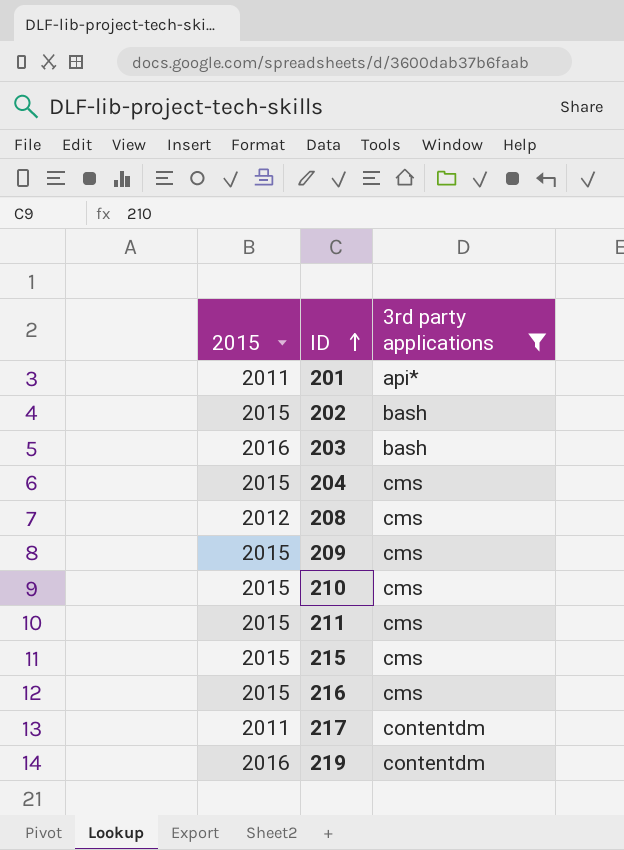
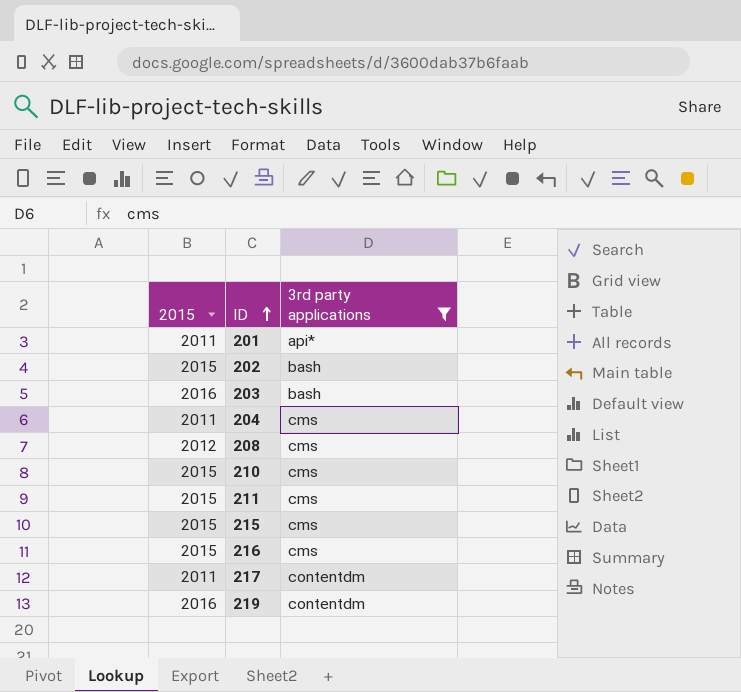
row 209: 2015 | cms -> none
204 | 2015: 2015 -> 2011

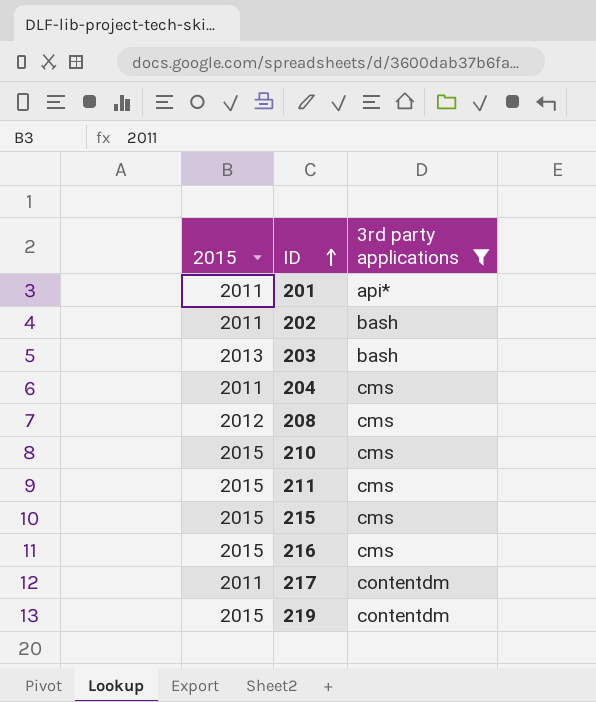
202 | 2015: 2015 -> 2011
203 | 2015: 2016 -> 2013
219 | 2015: 2016 -> 2015

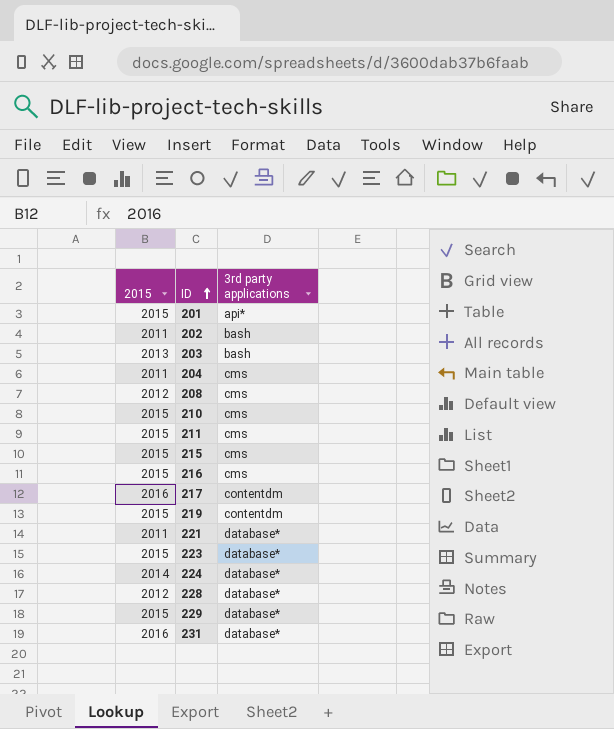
filter: 3rd party applications != database* -> none
201 | 2015: 2011 -> 2015
217 | 2015: 2011 -> 2016

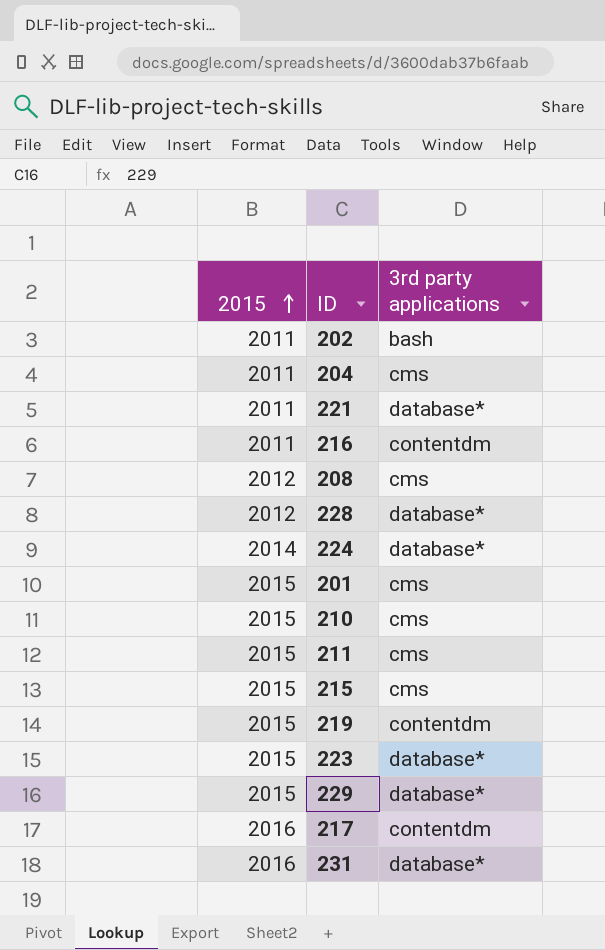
row order: ID ascending -> 2015 ascending
row 203: 2013 | bash -> none
216 | 2015: 2015 -> 2011
216 | 3rd party applications: cms -> contentdm
201 | 3rd party applications: api* -> cms

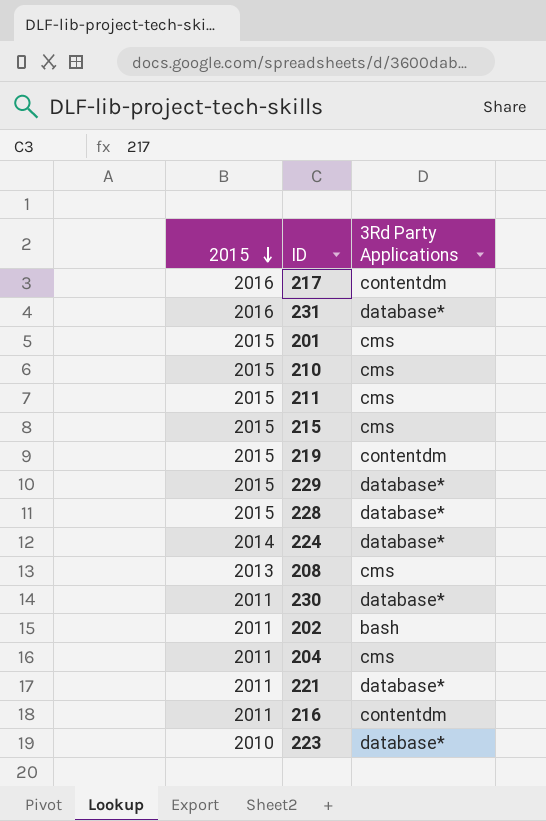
row order: 2015 ascending -> 2015 descending
column name: 3rd party applications -> 3Rd Party Applications
228 | 2015: 2012 -> 2015
208 | 2015: 2012 -> 2013
row 230: none -> 2011 | database*
223 | 2015: 2015 -> 2010

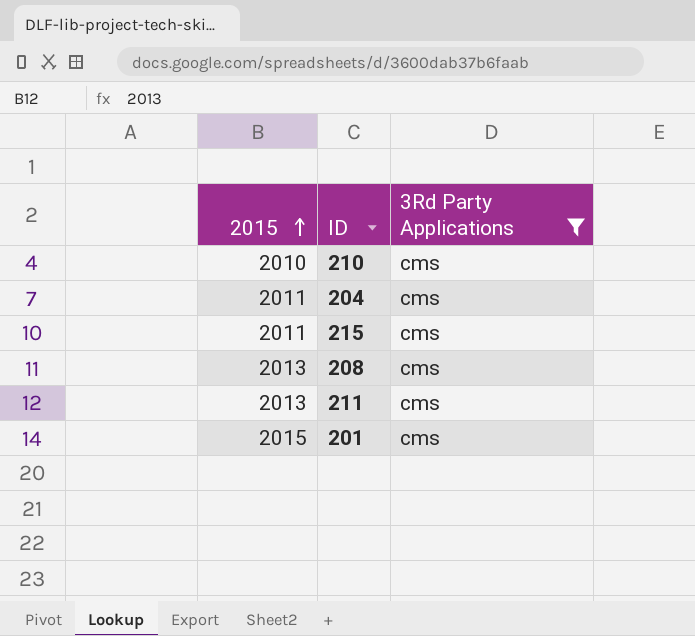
filter: none -> 3Rd Party Applications = cms
row order: 2015 descending -> 2015 ascending
210 | 2015: 2015 -> 2010
215 | 2015: 2015 -> 2011
211 | 2015: 2015 -> 2013

